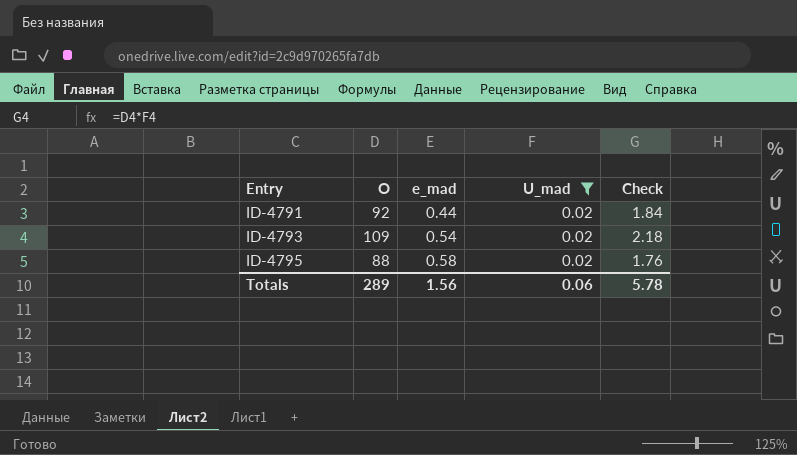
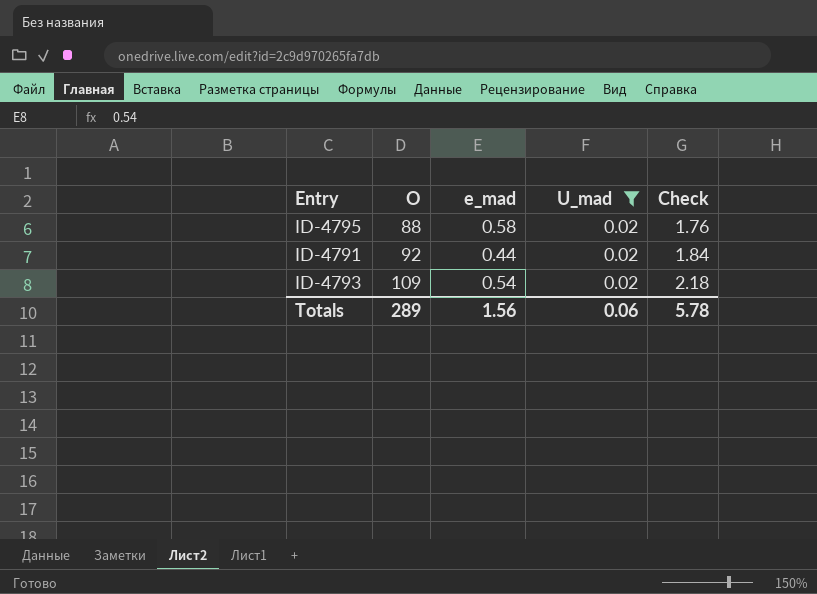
row order: Entry ascending -> O ascending

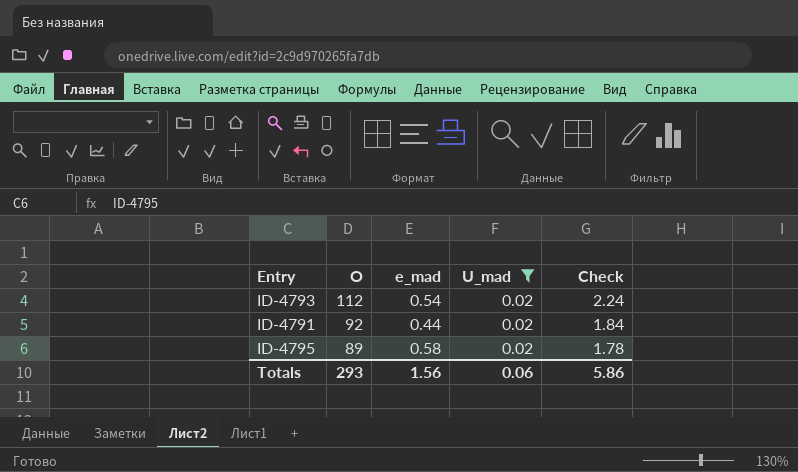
row order: O ascending -> O descending
ID-4793 | O: 109 -> 112
ID-4793 | Check: 2.18 -> 2.24
ID-4795 | O: 88 -> 89
ID-4795 | Check: 1.76 -> 1.78
Totals | O: 289 -> 293
Totals | Check: 5.78 -> 5.86

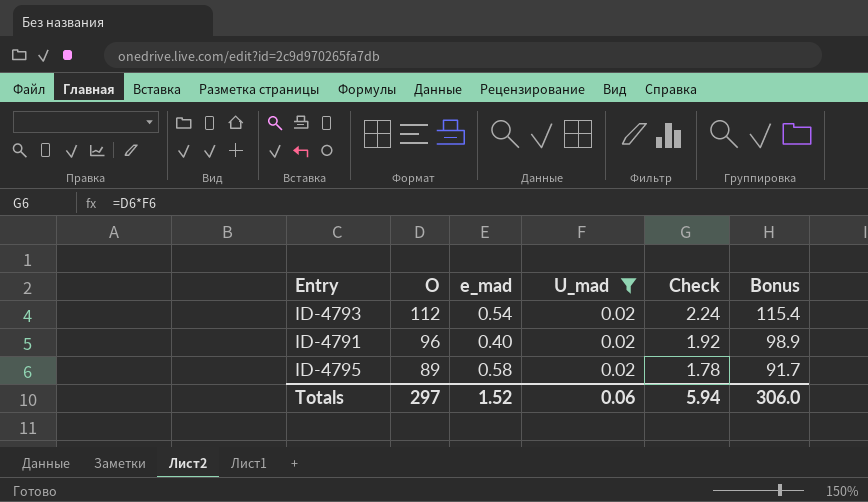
column Bonus | formula: none -> [O] * 1.03
ID-4791 | O: 92 -> 96
ID-4791 | e_mad: 0.44 -> 0.40
ID-4791 | Check: 1.84 -> 1.92
Totals | O: 293 -> 297
Totals | e_mad: 1.56 -> 1.52
Totals | Check: 5.86 -> 5.94

